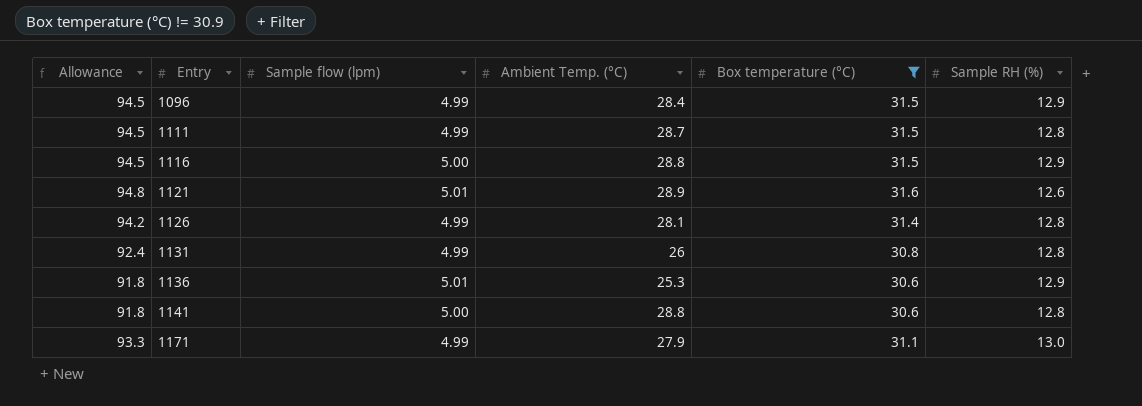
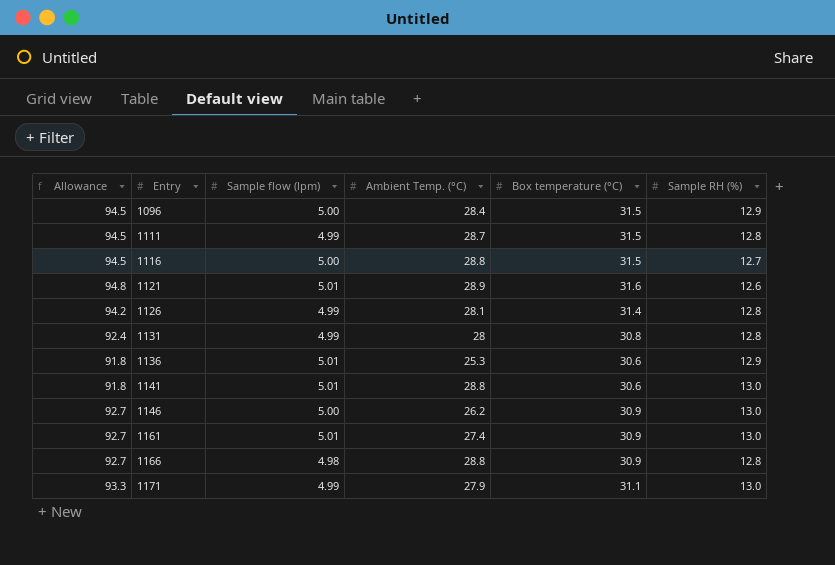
filter: Box temperature (°C) != 30.9 -> none
1096 | Sample flow (lpm): 4.99 -> 5.00
1116 | Sample RH (%): 12.9 -> 12.7
1131 | Ambient Temp. (°C): 26 -> 28
1141 | Sample flow (lpm): 5.00 -> 5.01
1141 | Sample RH (%): 12.8 -> 13.0

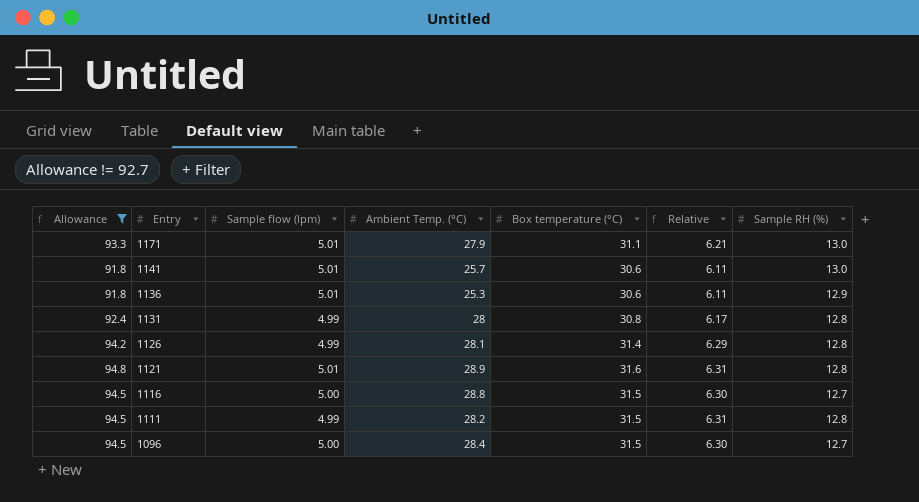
filter: none -> Allowance != 92.7
row order: Entry ascending -> Entry descending
column Relative | formula: none -> [Box temperature (°C)] / [Sample flow (lpm)]
1171 | Sample flow (lpm): 4.99 -> 5.01
1141 | Ambient Temp. (°C): 28.8 -> 25.7
1121 | Sample RH (%): 12.6 -> 12.8
1111 | Ambient Temp. (°C): 28.7 -> 28.2
1096 | Sample RH (%): 12.9 -> 12.7

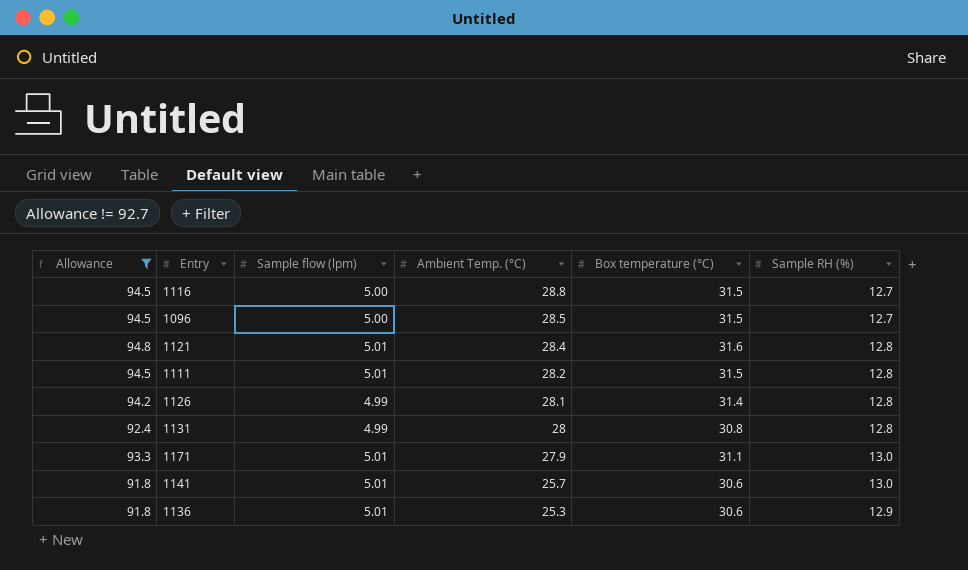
row order: Entry descending -> Ambient Temp. (°C) descending
column Relative | formula: [Box temperature (°C)] / [Sample flow (lpm)] -> none
1096 | Ambient Temp. (°C): 28.4 -> 28.5
1121 | Ambient Temp. (°C): 28.9 -> 28.4
1111 | Sample flow (lpm): 4.99 -> 5.01

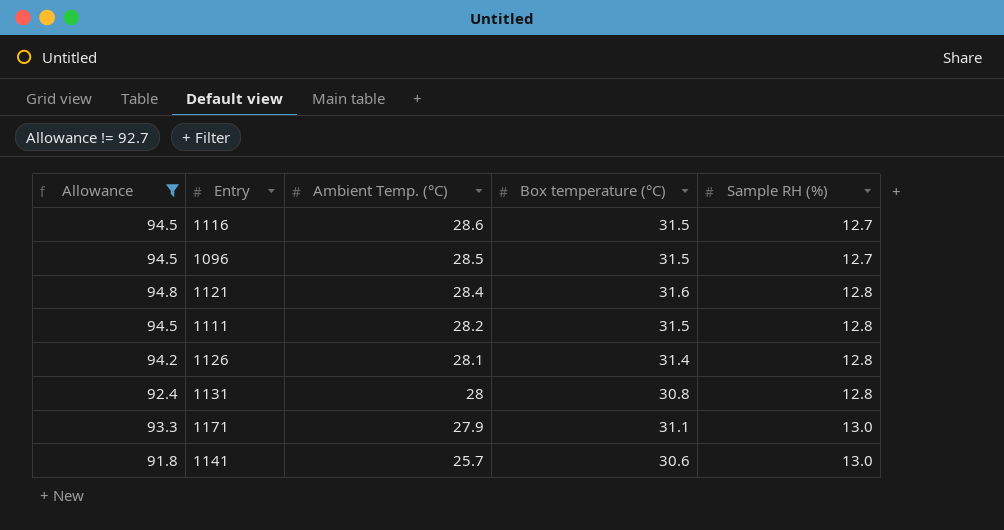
column Sample flow (lpm) | position: 3 -> none
row 1136: 91.8 | 5.01 | 25.3 | 30.6 | 12.9 -> none
1116 | Ambient Temp. (°C): 28.8 -> 28.6

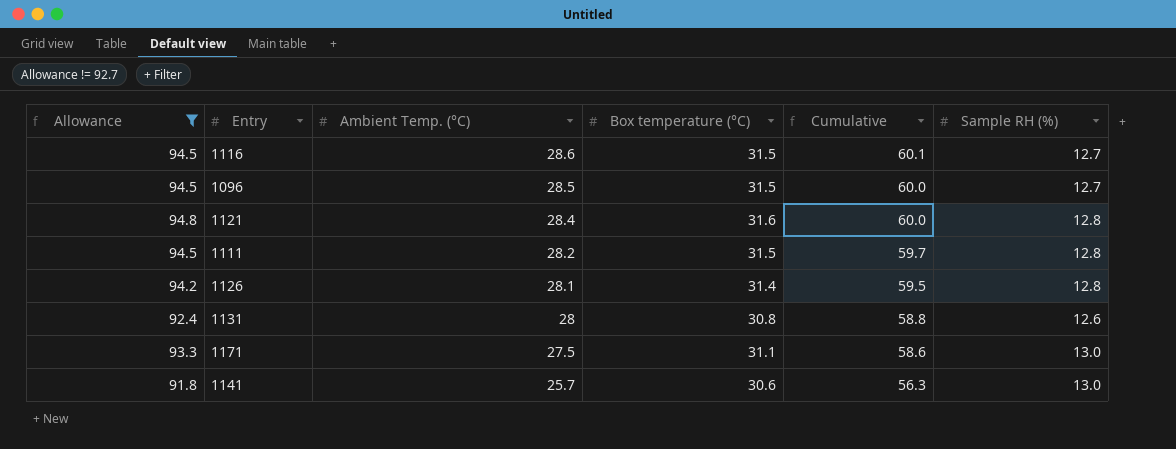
column Cumulative | formula: none -> [Ambient Temp. (°C)] + [Box temperature (°C)]
1131 | Sample RH (%): 12.8 -> 12.6
1171 | Ambient Temp. (°C): 27.9 -> 27.5

